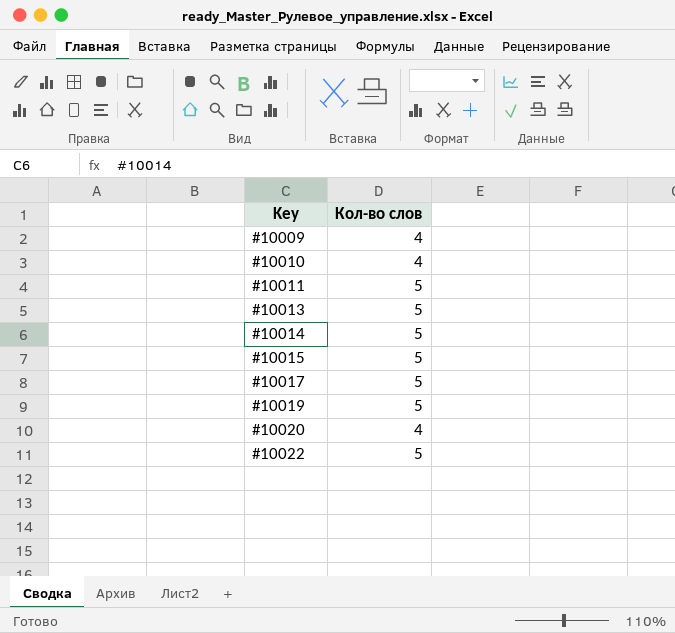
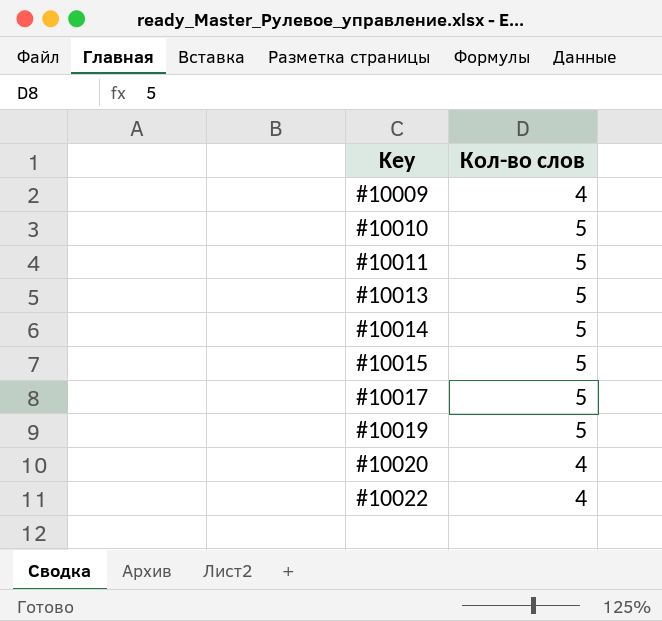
#10010 | Кол-во слов: 4 -> 5
#10022 | Кол-во слов: 5 -> 4

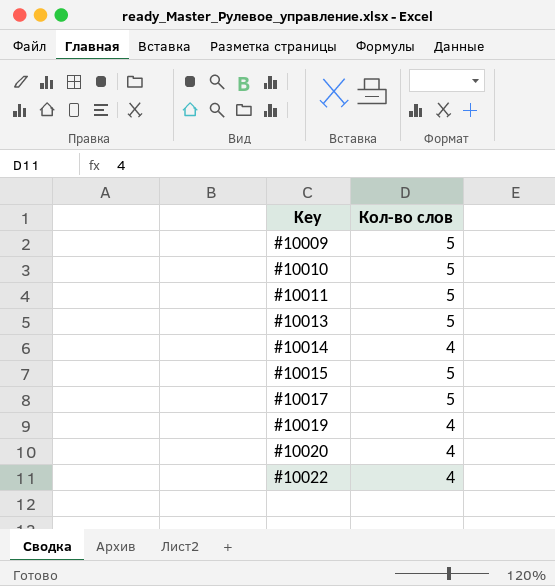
#10009 | Кол-во слов: 4 -> 5
#10014 | Кол-во слов: 5 -> 4
#10019 | Кол-во слов: 5 -> 4

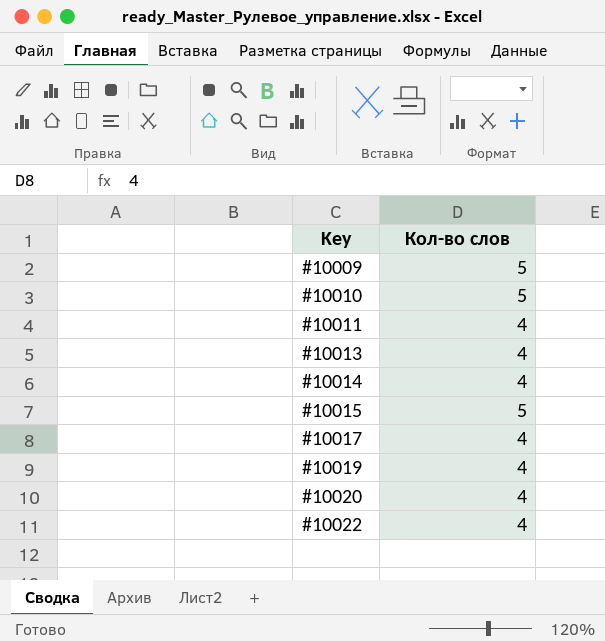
#10011 | Кол-во слов: 5 -> 4
#10013 | Кол-во слов: 5 -> 4
#10017 | Кол-во слов: 5 -> 4

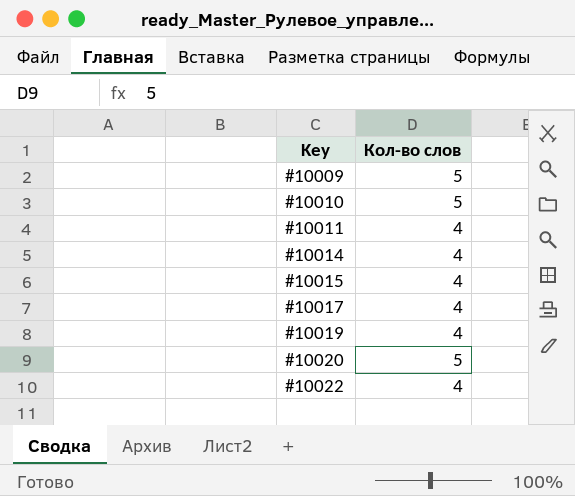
row #10013: 4 -> none
#10015 | Кол-во слов: 5 -> 4
#10020 | Кол-во слов: 4 -> 5

